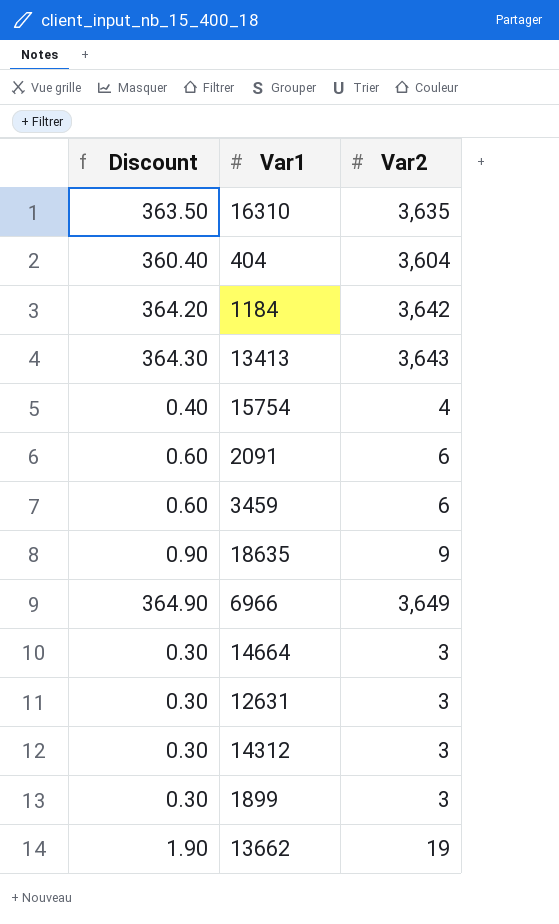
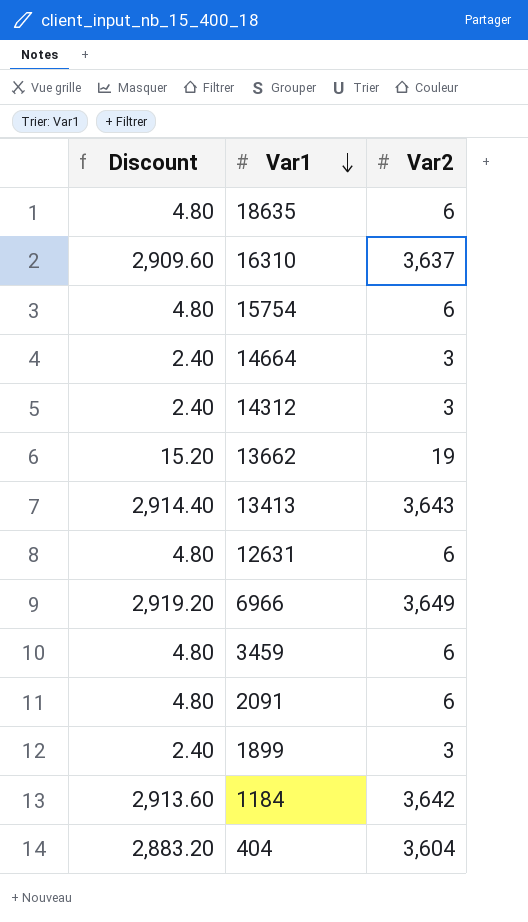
row order: none -> Var1 descending
column Discount | formula: [Var2] * 0.1 -> [Var2] * 0.8
18635 | Var2: 9 -> 6
16310 | Var2: 3,635 -> 3,637
15754 | Var2: 4 -> 6
12631 | Var2: 3 -> 6

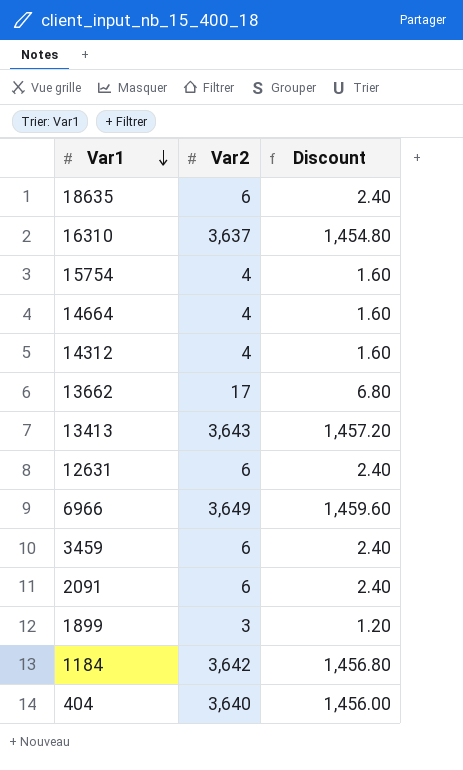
column Discount | formula: [Var2] * 0.8 -> [Var2] * 0.4
column Discount | position: 1 -> 3
15754 | Var2: 6 -> 4
14664 | Var2: 3 -> 4
14312 | Var2: 3 -> 4
13662 | Var2: 19 -> 17
404 | Var2: 3,604 -> 3,640

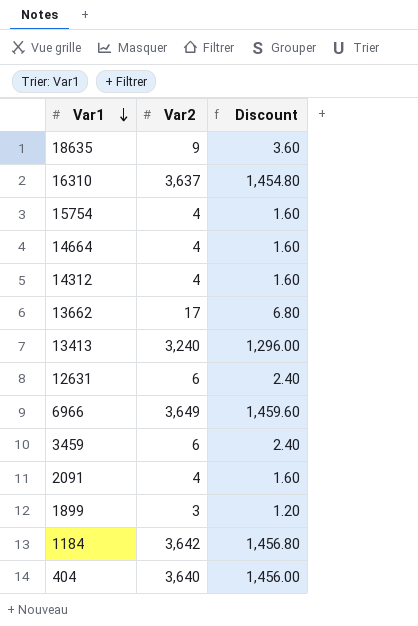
18635 | Var2: 6 -> 9
18635 | Discount: 2.40 -> 3.60
13413 | Var2: 3,643 -> 3,240
13413 | Discount: 1,457.20 -> 1,296.00
2091 | Var2: 6 -> 4
2091 | Discount: 2.40 -> 1.60

